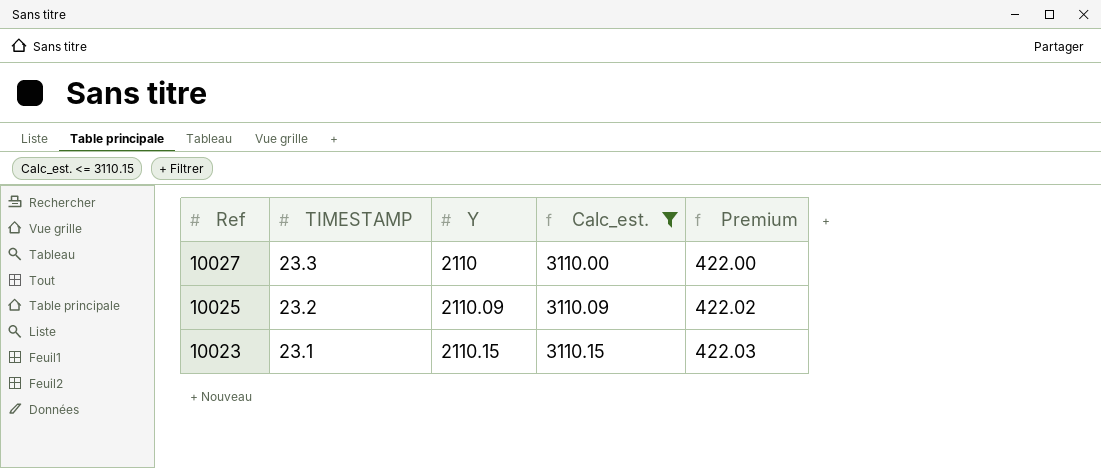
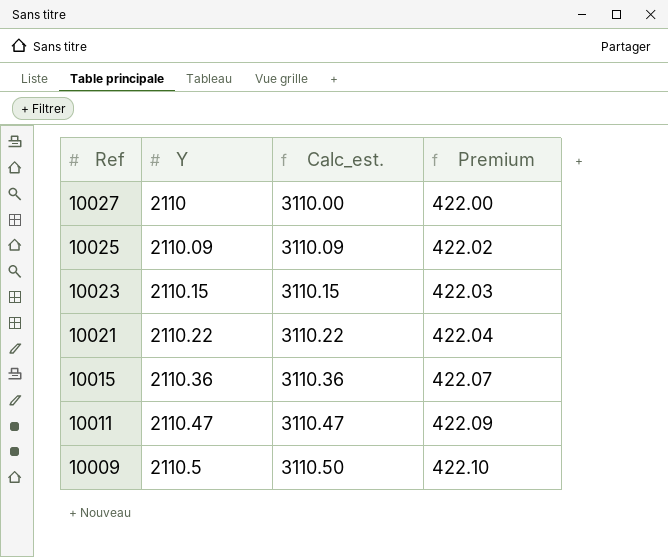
filter: Calc_est. <= 3110.15 -> none
column TIMESTAMP | position: 2 -> none

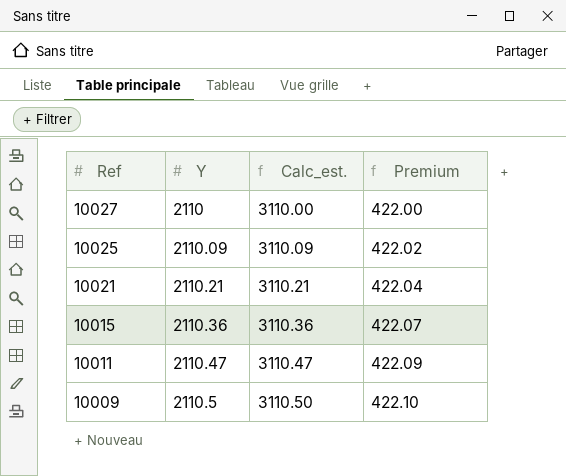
row 10023: 2110.15 | 3110.15 | 422.03 -> none
10021 | Y: 2110.22 -> 2110.21
10021 | Calc_est.: 3110.22 -> 3110.21

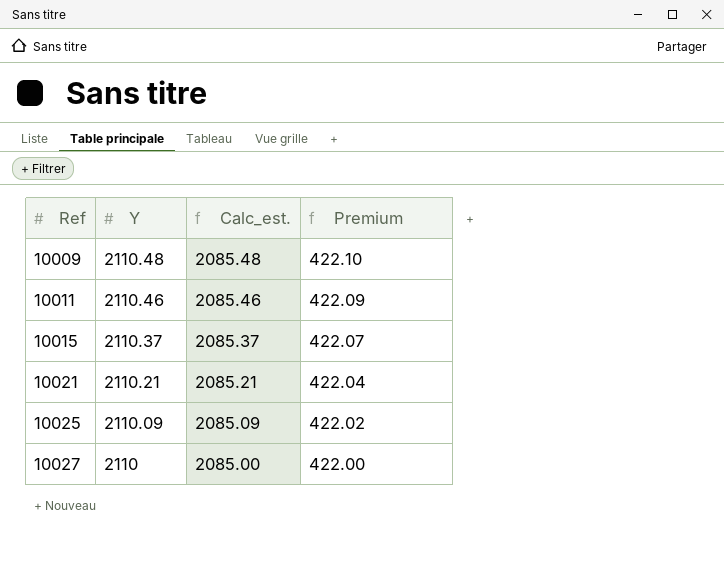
row order: Ref descending -> Ref ascending
column Calc_est. | formula: [Y] + 1000 -> [Y] - 25
10009 | Y: 2110.5 -> 2110.48
10011 | Y: 2110.47 -> 2110.46
10015 | Y: 2110.36 -> 2110.37

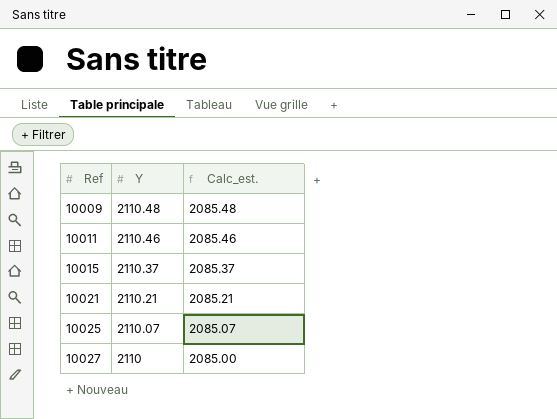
column Premium | formula: [Y] * 0.2 -> none
10025 | Y: 2110.09 -> 2110.07
10025 | Calc_est.: 2085.09 -> 2085.07

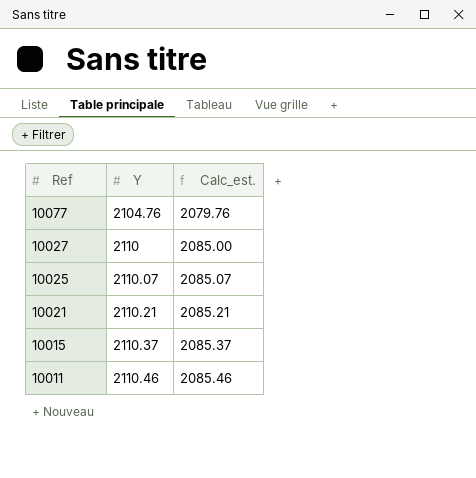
row order: Ref ascending -> Ref descending
row 10009: 2110.48 | 2085.48 -> none
row 10077: none -> 2104.76 | 2079.76

